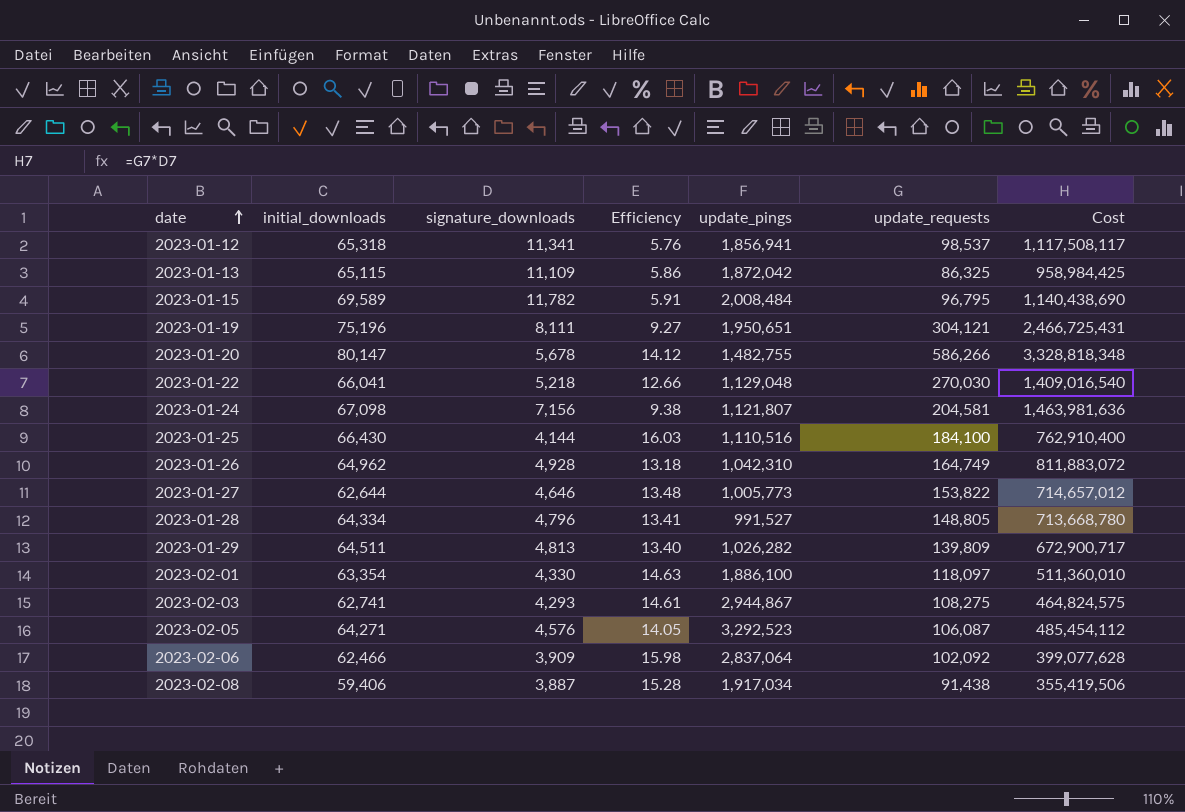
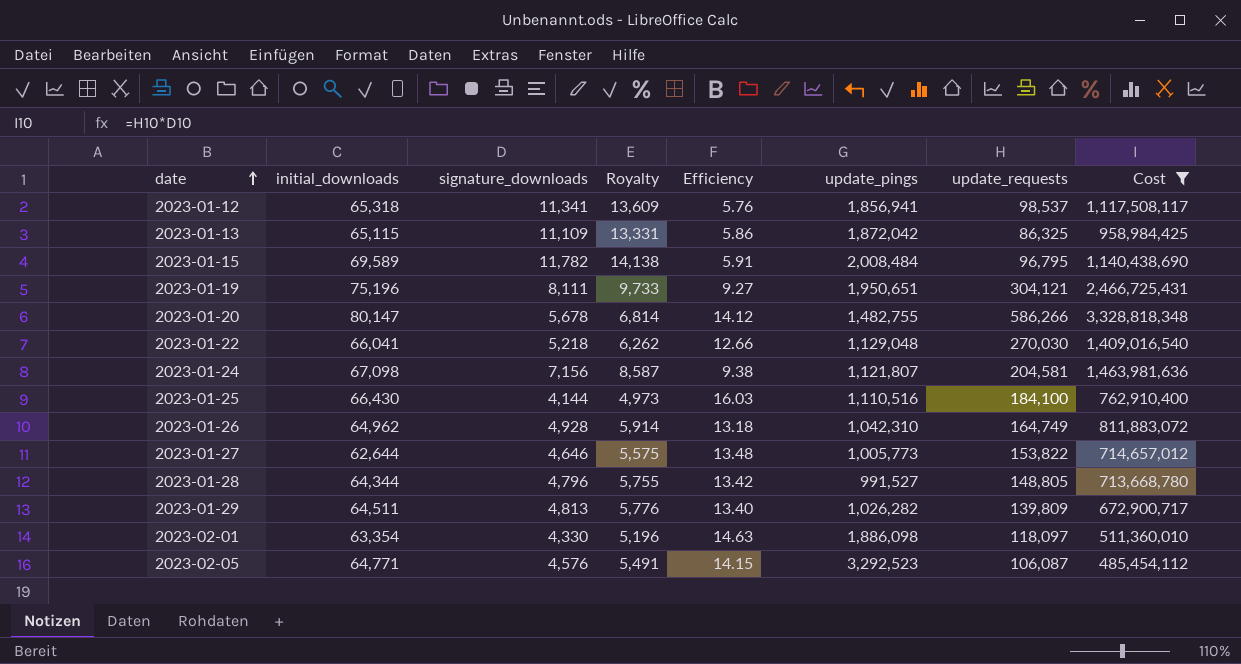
filter: none -> Cost >= 485,454,112
column Royalty | formula: none -> [signature_downloads] * 1.2
2023-01-28 | initial_downloads: 64,334 -> 64,344
2023-01-28 | Efficiency: 13.41 -> 13.42
2023-02-01 | update_pings: 1,886,100 -> 1,886,098
2023-02-05 | initial_downloads: 64,271 -> 64,771
2023-02-05 | Efficiency: 14.05 -> 14.15

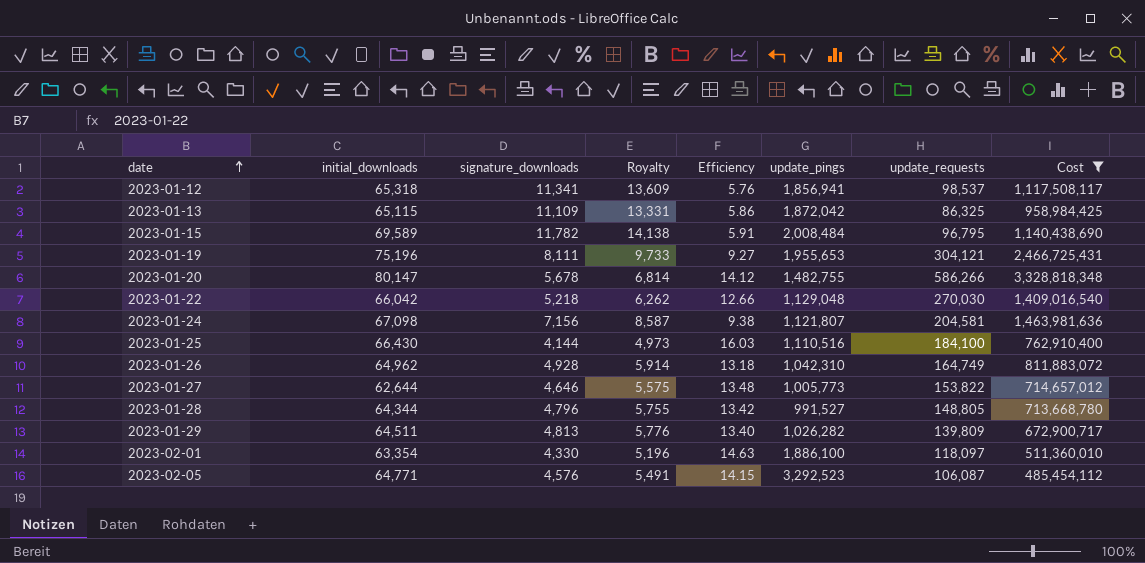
2023-01-19 | update_pings: 1,950,651 -> 1,955,653
2023-01-22 | initial_downloads: 66,041 -> 66,042
2023-02-01 | update_pings: 1,886,098 -> 1,886,100

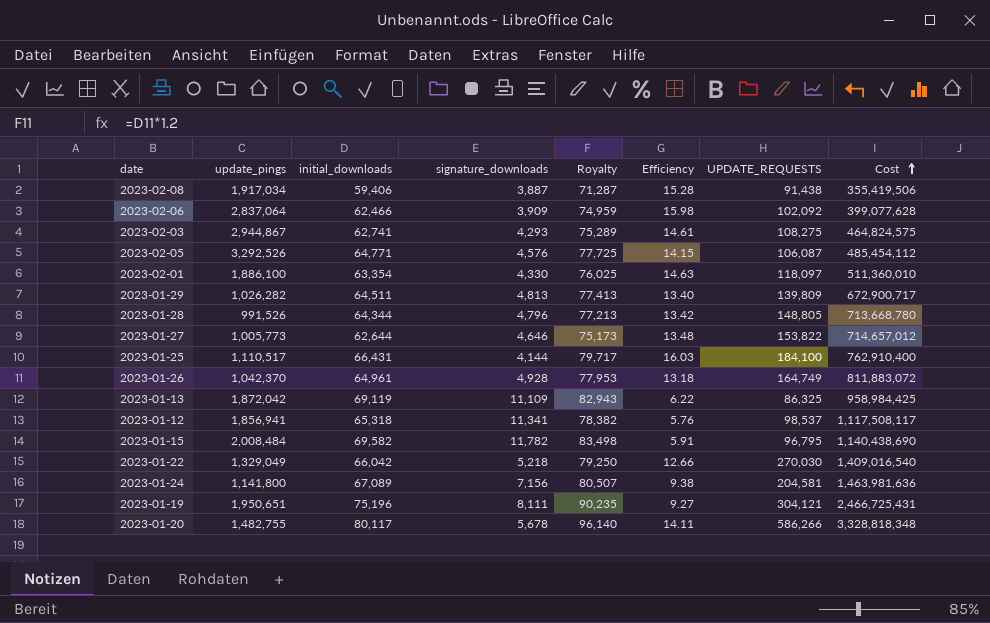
filter: Cost >= 485,454,112 -> none
row order: date ascending -> Cost ascending
column update_pings | position: 6 -> 2
column Royalty | formula: [signature_downloads] * 1.2 -> [initial_downloads] * 1.2
column name: update_requests -> UPDATE_REQUESTS
2023-02-05 | update_pings: 3,292,523 -> 3,292,526
2023-01-28 | update_pings: 991,527 -> 991,526
2023-01-25 | update_pings: 1,110,516 -> 1,110,517
2023-01-25 | initial_downloads: 66,430 -> 66,431
2023-01-26 | update_pings: 1,042,310 -> 1,042,370
2023-01-26 | initial_downloads: 64,962 -> 64,961
2023-01-13 | initial_downloads: 65,115 -> 69,119
2023-01-13 | Efficiency: 5.86 -> 6.22
2023-01-15 | initial_downloads: 69,589 -> 69,582
2023-01-22 | update_pings: 1,129,048 -> 1,329,049
2023-01-24 | update_pings: 1,121,807 -> 1,141,800
2023-01-24 | initial_downloads: 67,098 -> 67,089
2023-01-19 | update_pings: 1,955,653 -> 1,950,651
2023-01-20 | initial_downloads: 80,147 -> 80,117
2023-01-20 | Efficiency: 14.12 -> 14.11

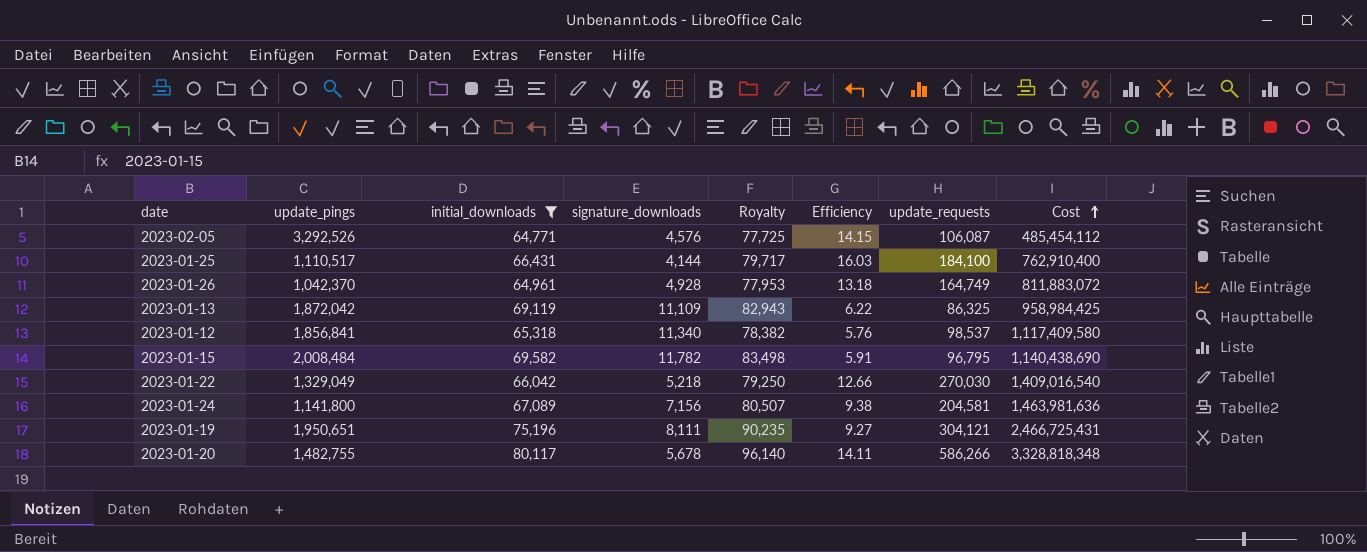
filter: none -> initial_downloads >= 64,771
column name: UPDATE_REQUESTS -> update_requests
2023-01-12 | update_pings: 1,856,941 -> 1,856,841
2023-01-12 | signature_downloads: 11,341 -> 11,340
2023-01-12 | Cost: 1,117,508,117 -> 1,117,409,580

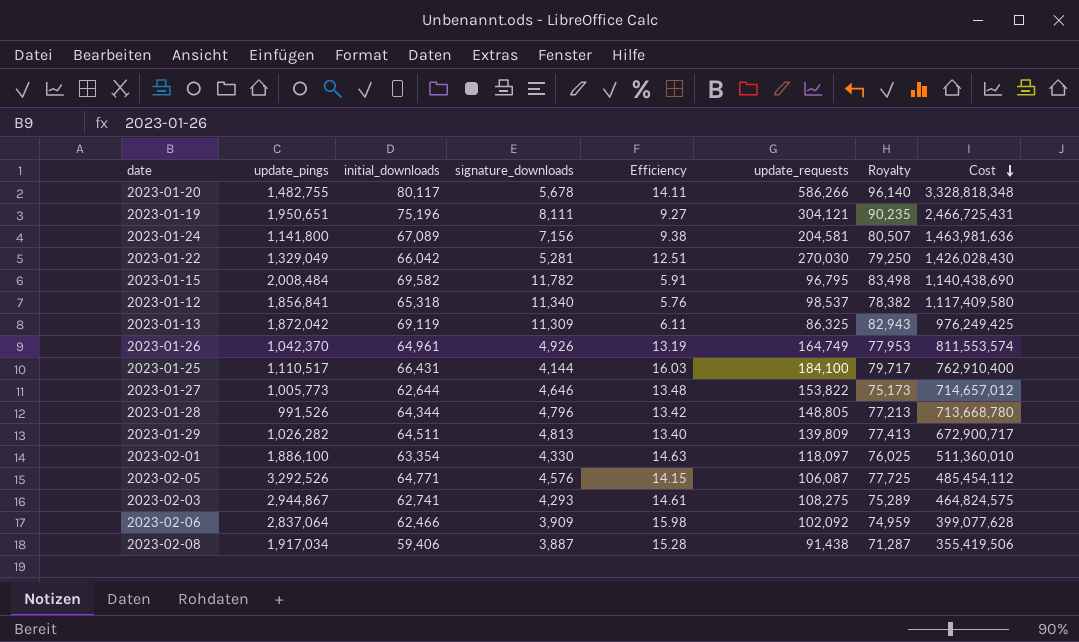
filter: initial_downloads >= 64,771 -> none
row order: Cost ascending -> Cost descending
column Royalty | position: 5 -> 7
2023-01-22 | signature_downloads: 5,218 -> 5,281
2023-01-22 | Efficiency: 12.66 -> 12.51
2023-01-22 | Cost: 1,409,016,540 -> 1,426,028,430
2023-01-13 | signature_downloads: 11,109 -> 11,309
2023-01-13 | Efficiency: 6.22 -> 6.11
2023-01-13 | Cost: 958,984,425 -> 976,249,425
2023-01-26 | signature_downloads: 4,928 -> 4,926
2023-01-26 | Efficiency: 13.18 -> 13.19
2023-01-26 | Cost: 811,883,072 -> 811,553,574

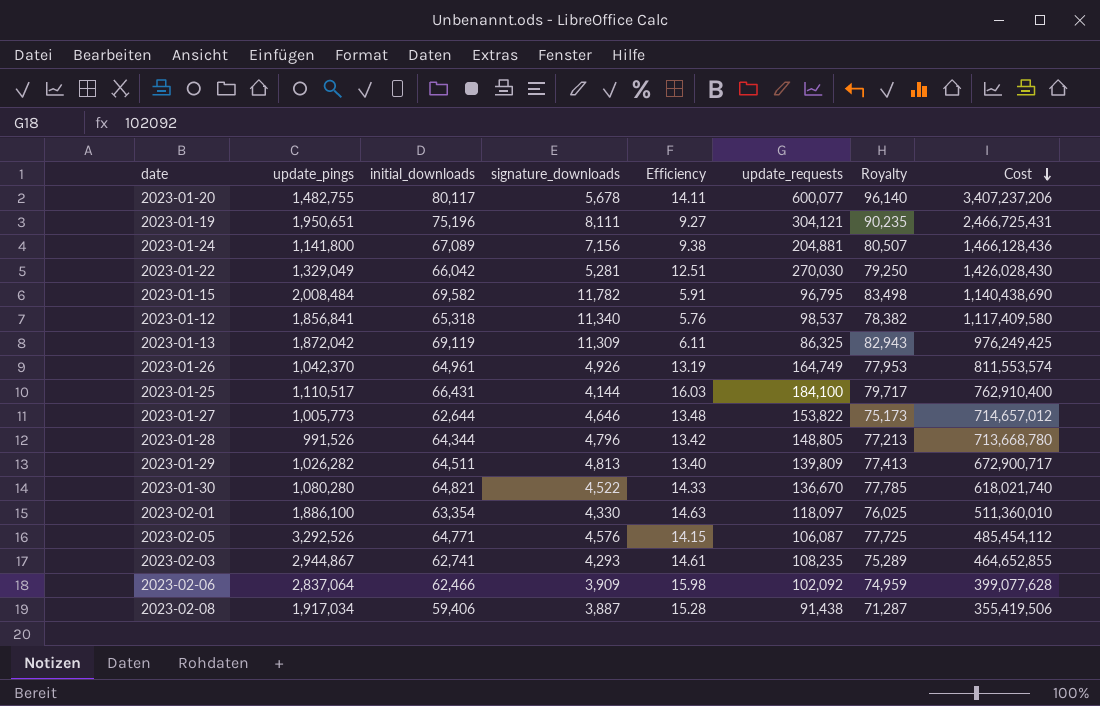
2023-01-20 | update_requests: 586,266 -> 600,077
2023-01-20 | Cost: 3,328,818,348 -> 3,407,237,206
2023-01-24 | update_requests: 204,581 -> 204,881
2023-01-24 | Cost: 1,463,981,636 -> 1,466,128,436
row 2023-01-30: none -> 1,080,280 | 64,821 | 4,522 | 14.33 | 136,670 | 77,785 | 618,021,740
2023-02-03 | update_requests: 108,275 -> 108,235
2023-02-03 | Cost: 464,824,575 -> 464,652,855

